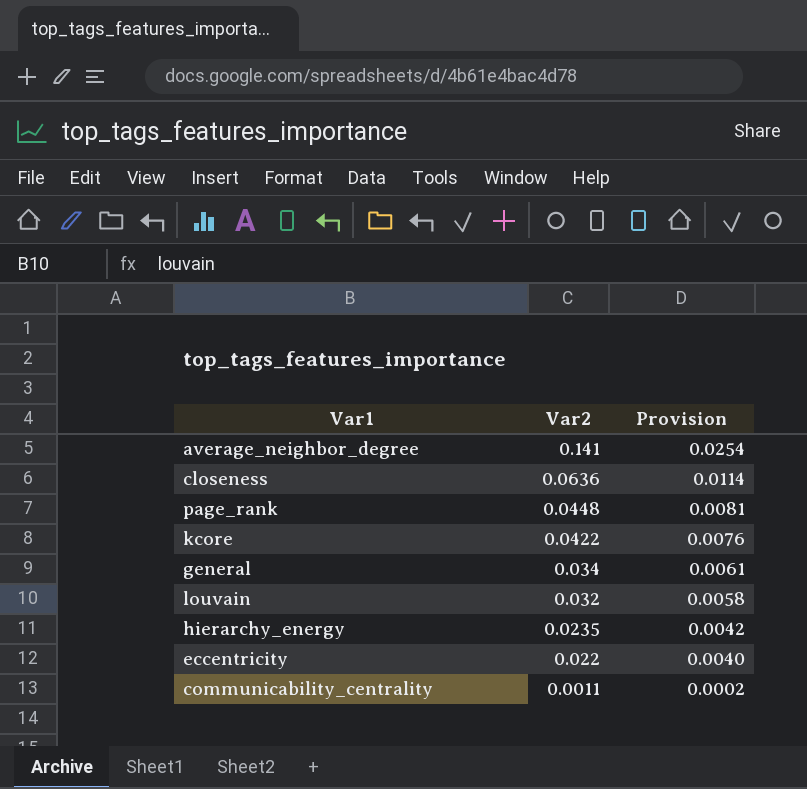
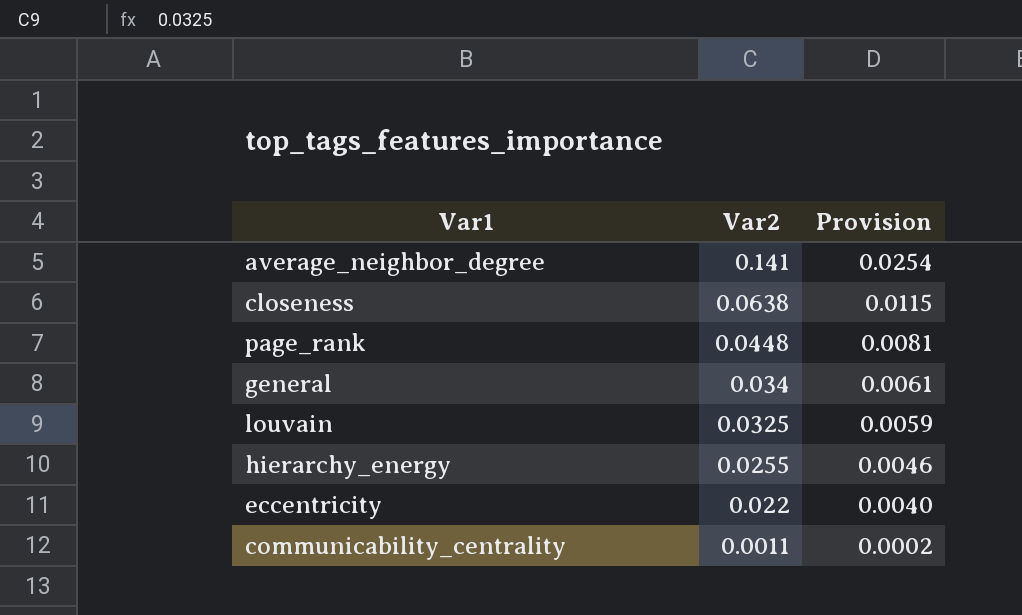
row kcore: 0.0422 | 0.0076 -> none
closeness | Var2: 0.0636 -> 0.0638
closeness | Provision: 0.0114 -> 0.0115
louvain | Var2: 0.032 -> 0.0325
louvain | Provision: 0.0058 -> 0.0059
hierarchy_energy | Var2: 0.0235 -> 0.0255
hierarchy_energy | Provision: 0.0042 -> 0.0046

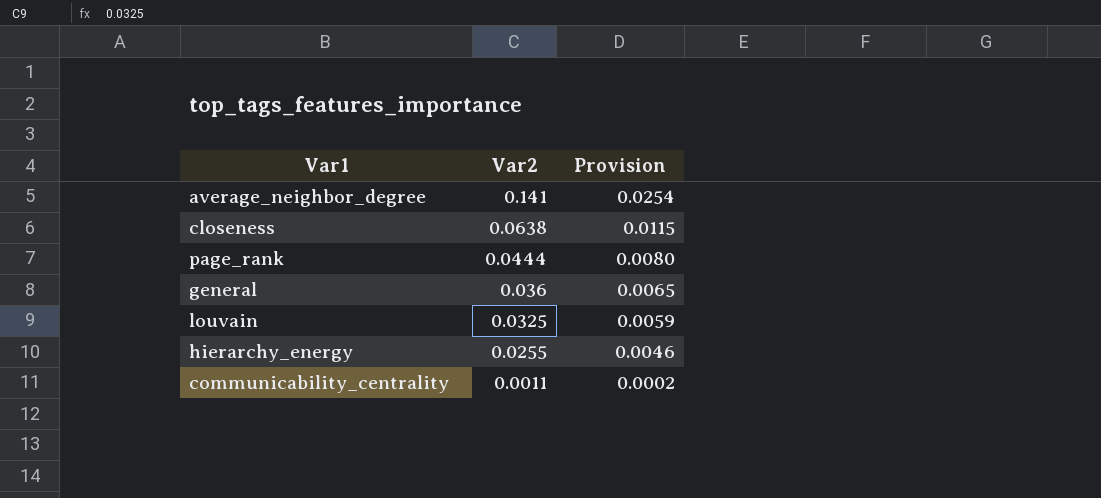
row eccentricity: 0.022 | 0.0040 -> none
page_rank | Var2: 0.0448 -> 0.0444
page_rank | Provision: 0.0081 -> 0.0080
general | Var2: 0.034 -> 0.036
general | Provision: 0.0061 -> 0.0065

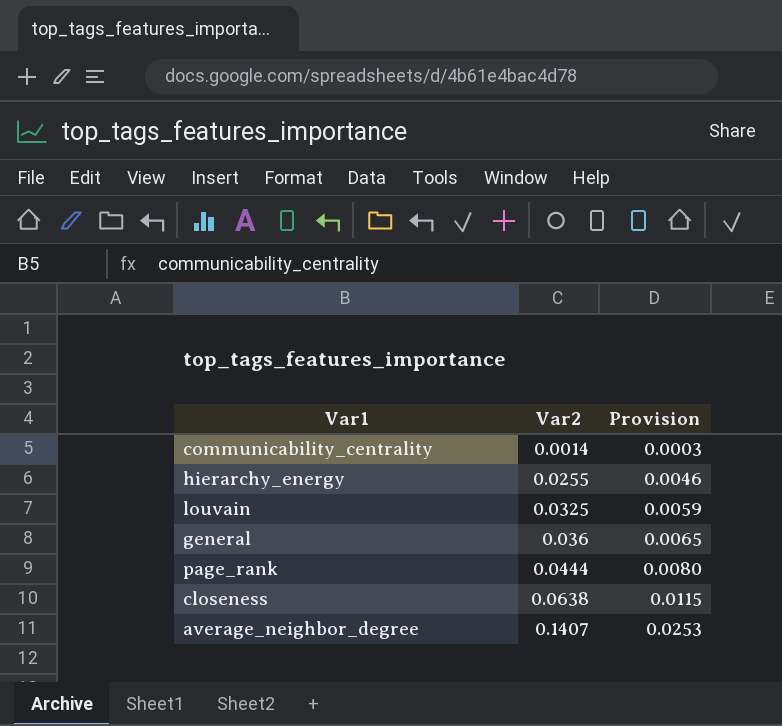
row order: Var2 descending -> Var2 ascending
communicability_centrality | Var2: 0.0011 -> 0.0014
communicability_centrality | Provision: 0.0002 -> 0.0003
average_neighbor_degree | Var2: 0.141 -> 0.1407
average_neighbor_degree | Provision: 0.0254 -> 0.0253

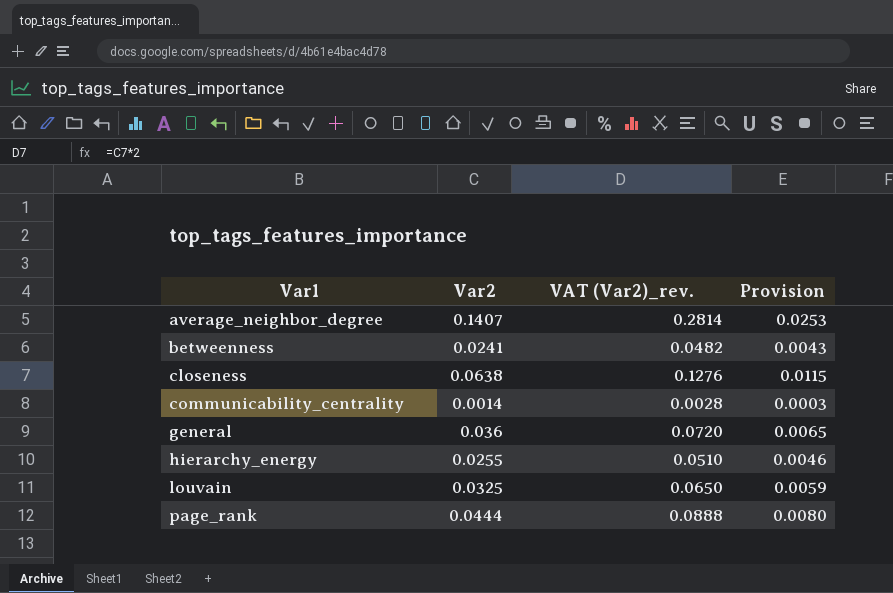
row order: Var2 ascending -> Var1 ascending
column VAT (Var2)_rev. | formula: none -> [Var2] * 2
row betweenness: none -> 0.0241 | 0.0482 | 0.0043

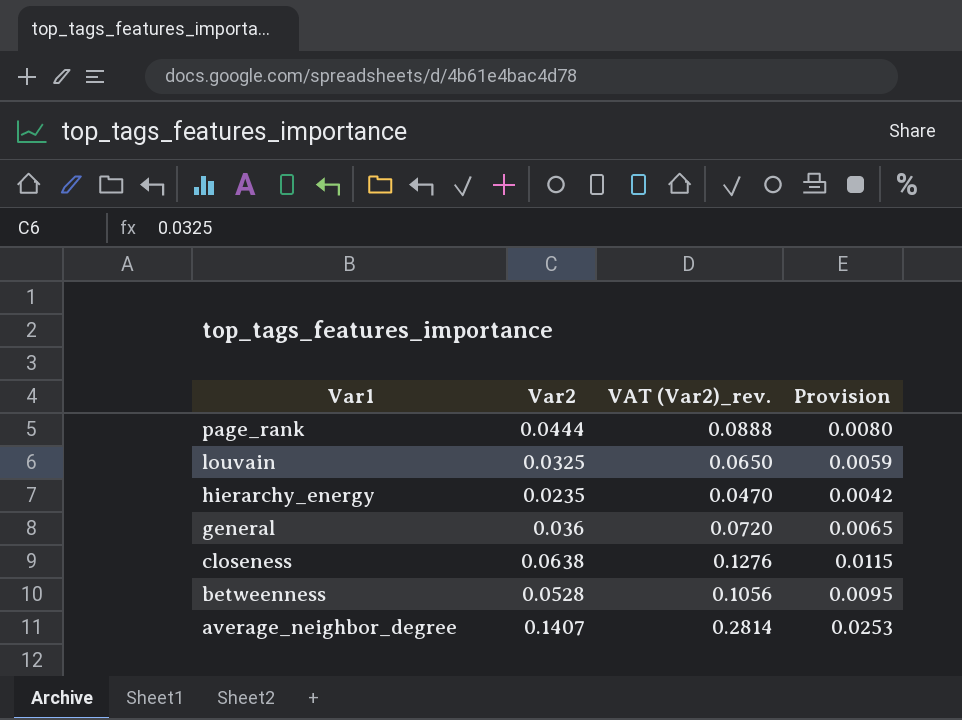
row order: Var1 ascending -> Var1 descending
row communicability_centrality: 0.0014 | 0.0028 | 0.0003 -> none
hierarchy_energy | Var2: 0.0255 -> 0.0235
hierarchy_energy | VAT (Var2)_rev.: 0.0510 -> 0.0470
hierarchy_energy | Provision: 0.0046 -> 0.0042
betweenness | Var2: 0.0241 -> 0.0528
betweenness | VAT (Var2)_rev.: 0.0482 -> 0.1056
betweenness | Provision: 0.0043 -> 0.0095

